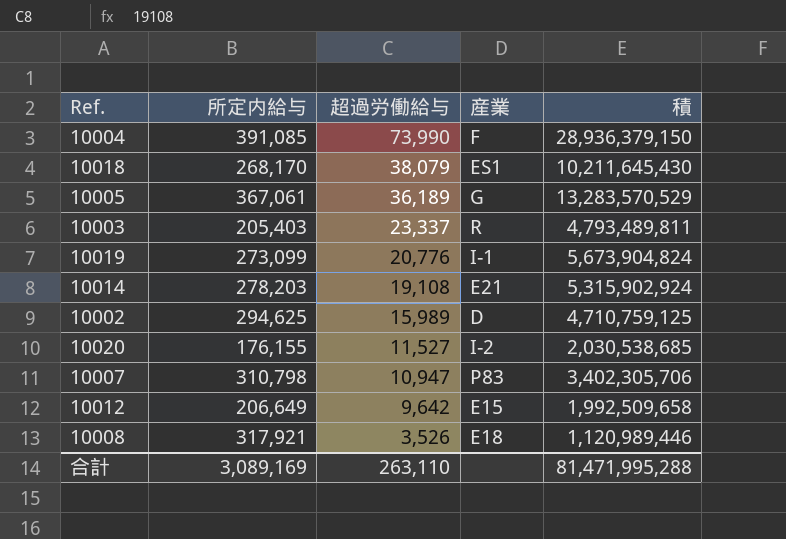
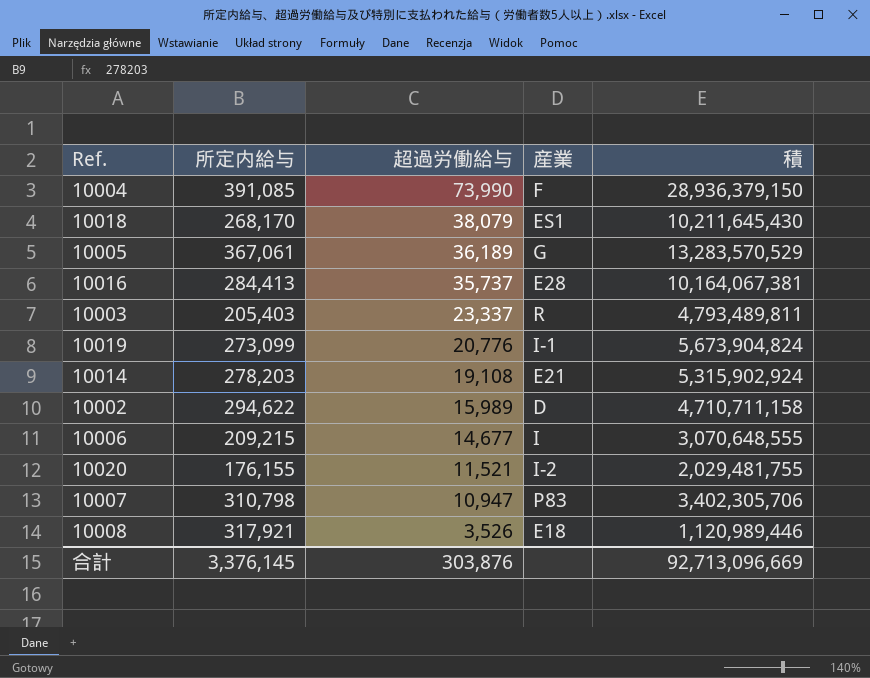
row 10012: 206,649 | 9,642 | E15 | 1,992,509,658 -> none
row 10016: none -> 284,413 | 35,737 | E28 | 10,164,067,381
10002 | 所定内給与: 294,625 -> 294,622
10002 | 積: 4,710,759,125 -> 4,710,711,158
row 10006: none -> 209,215 | 14,677 | I | 3,070,648,555
10020 | 超過労働給与: 11,527 -> 11,521
10020 | 積: 2,030,538,685 -> 2,029,481,755
合計 | 所定内給与: 3,089,169 -> 3,376,145
合計 | 超過労働給与: 263,110 -> 303,876
合計 | 積: 81,471,995,288 -> 92,713,096,669

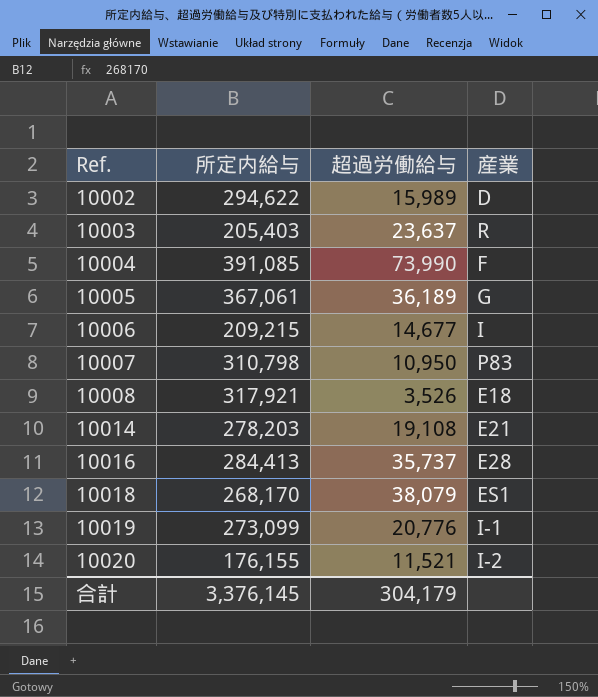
row order: 超過労働給与 descending -> Ref. ascending
column 積 | formula: [所定内給与] * [超過労働給与] -> none
10003 | 超過労働給与: 23,337 -> 23,637
10007 | 超過労働給与: 10,947 -> 10,950
合計 | 超過労働給与: 303,876 -> 304,179

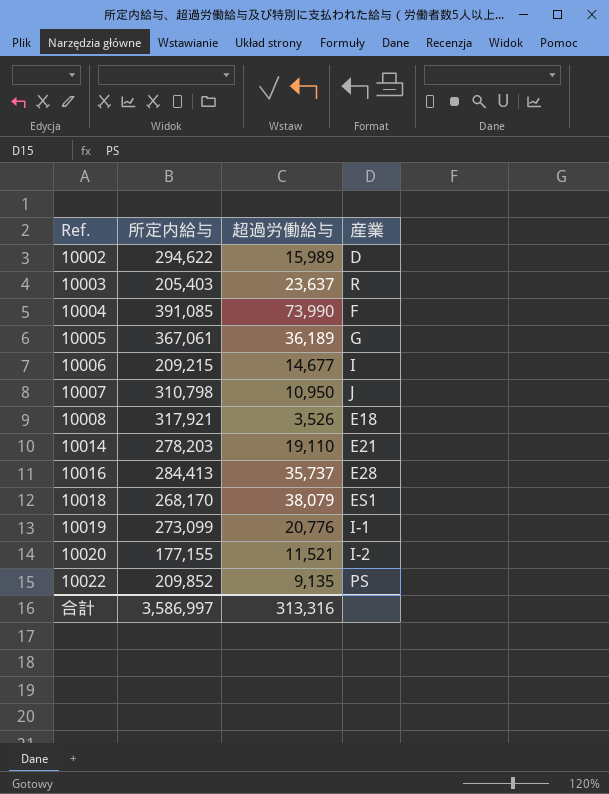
10007 | 産業: P83 -> J
10014 | 超過労働給与: 19,108 -> 19,110
10020 | 所定内給与: 176,155 -> 177,155
row 10022: none -> 209,852 | 9,135 | PS
合計 | 所定内給与: 3,376,145 -> 3,586,997
合計 | 超過労働給与: 304,179 -> 313,316

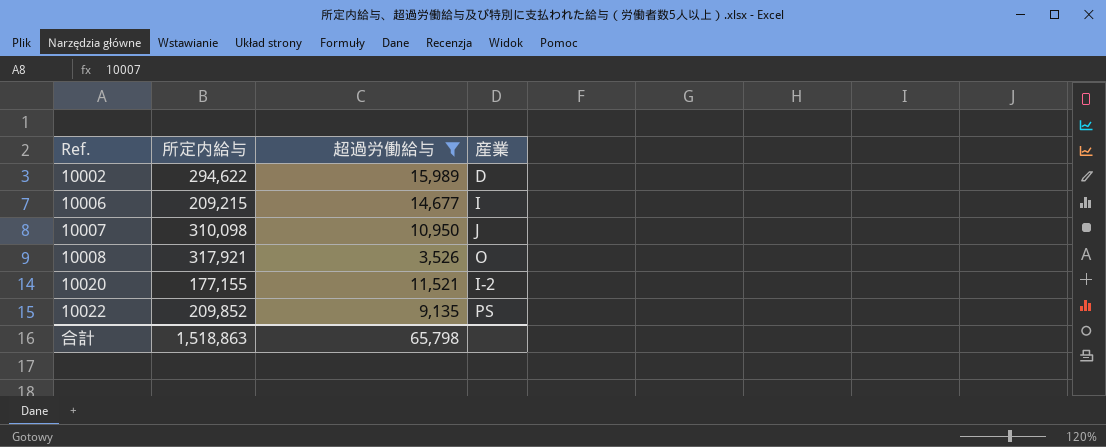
filter: none -> 超過労働給与 <= 15,989
10007 | 所定内給与: 310,798 -> 310,098
10008 | 産業: E18 -> O
合計 | 所定内給与: 3,586,997 -> 1,518,863
合計 | 超過労働給与: 313,316 -> 65,798

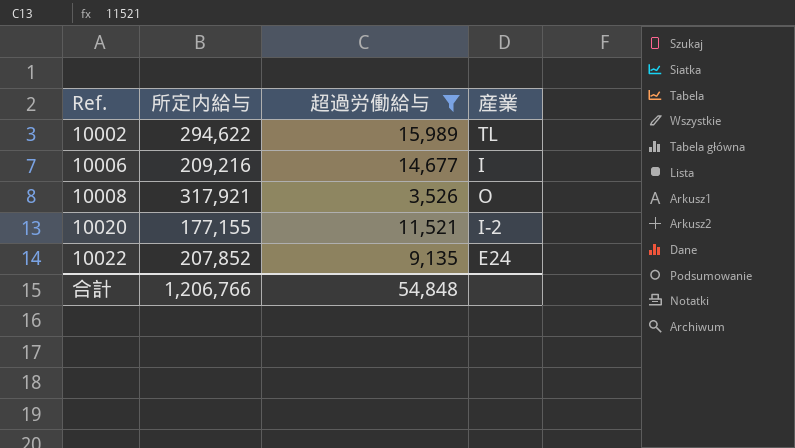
row 10007: 310,098 | 10,950 | J -> none
10002 | 産業: D -> TL
10006 | 所定内給与: 209,215 -> 209,216
10022 | 所定内給与: 209,852 -> 207,852
10022 | 産業: PS -> E24
合計 | 所定内給与: 1,518,863 -> 1,206,766
合計 | 超過労働給与: 65,798 -> 54,848

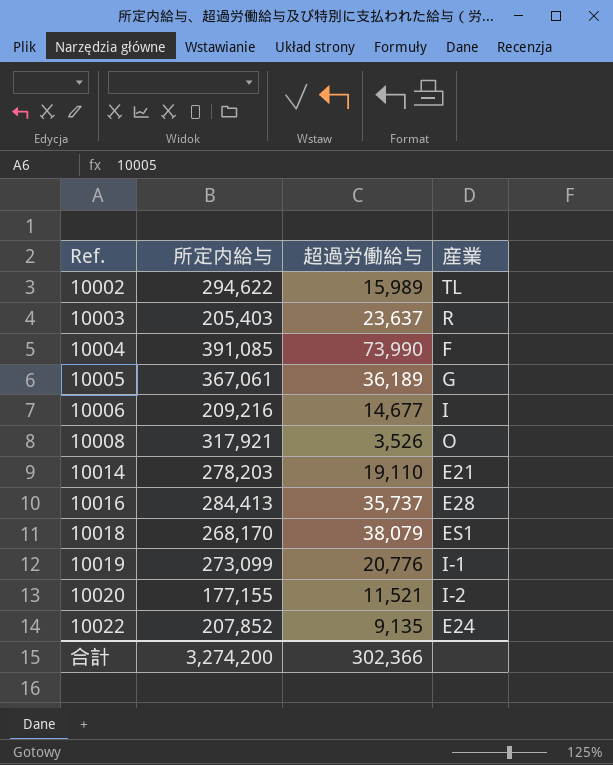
filter: 超過労働給与 <= 15,989 -> none
合計 | 所定内給与: 1,206,766 -> 3,274,200
合計 | 超過労働給与: 54,848 -> 302,366

